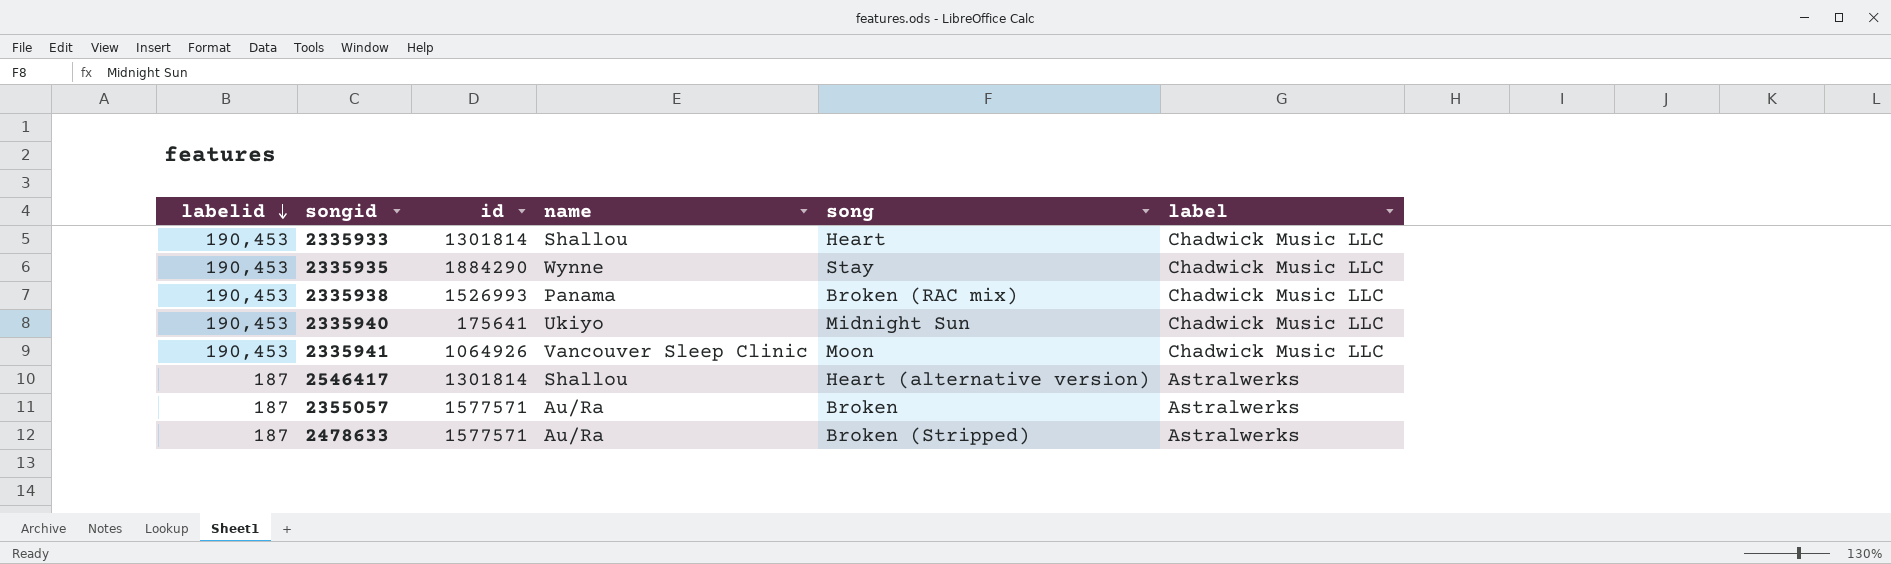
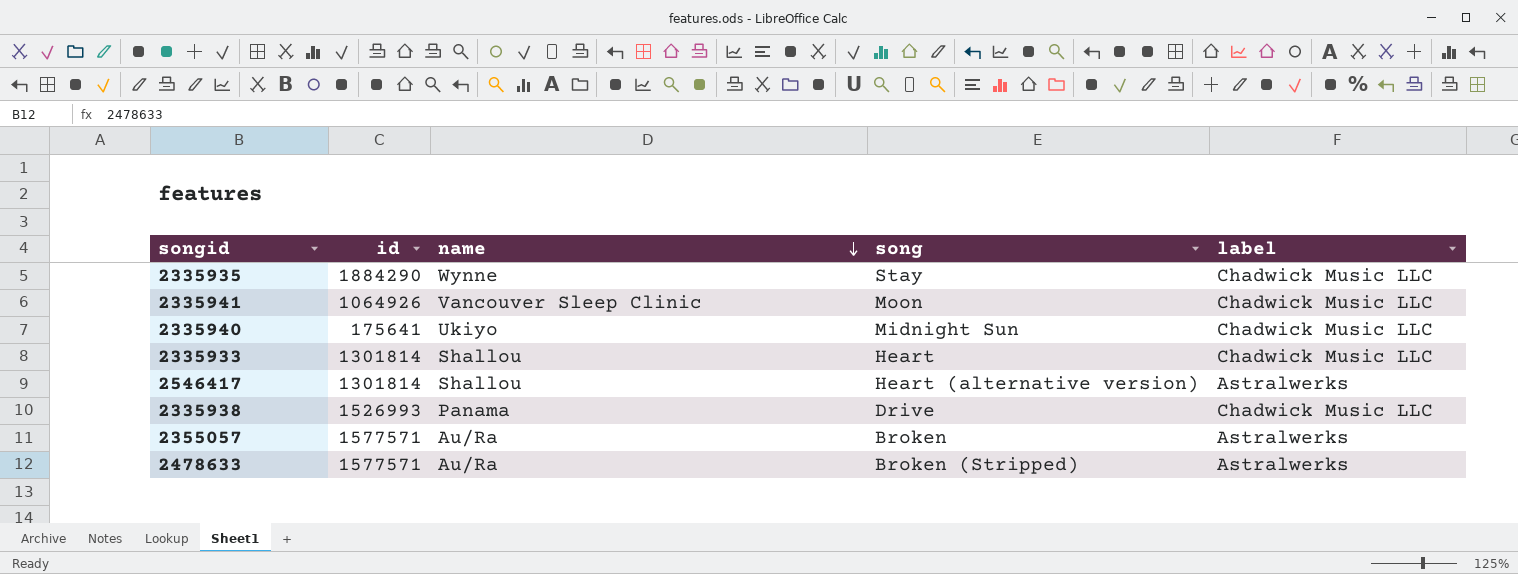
row order: labelid descending -> name descending
column labelid | position: 1 -> none
2335938 | song: Broken (RAC mix) -> Drive

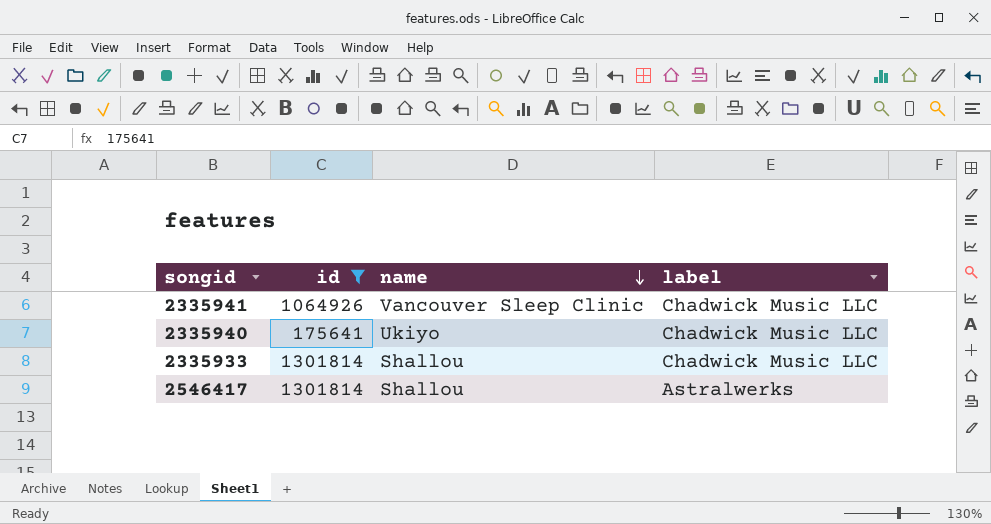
filter: none -> id <= 1301814
column song | position: 4 -> none

